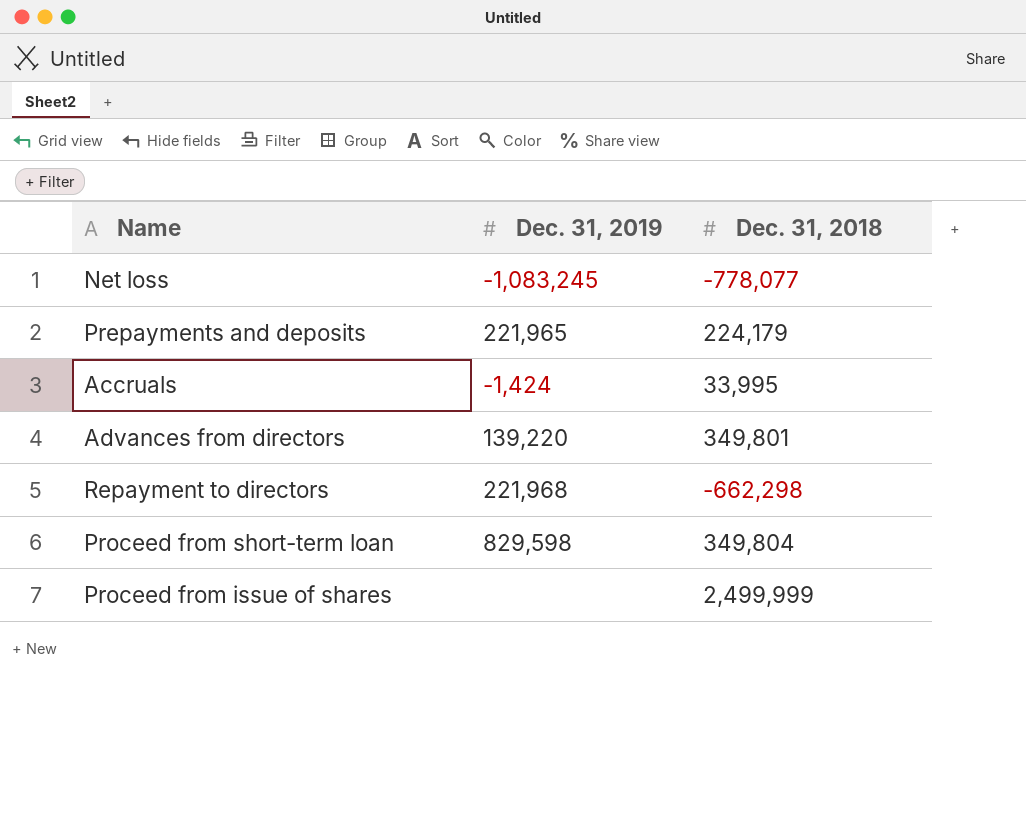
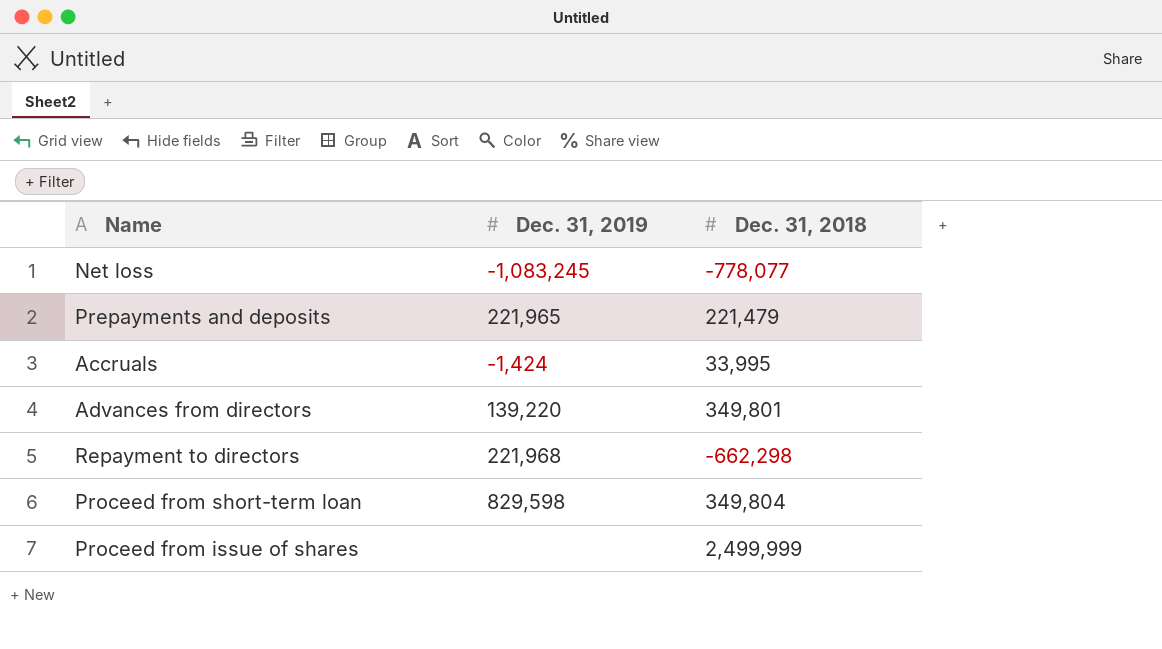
Prepayments and deposits | Dec. 31, 2018: 224,179 -> 221,479

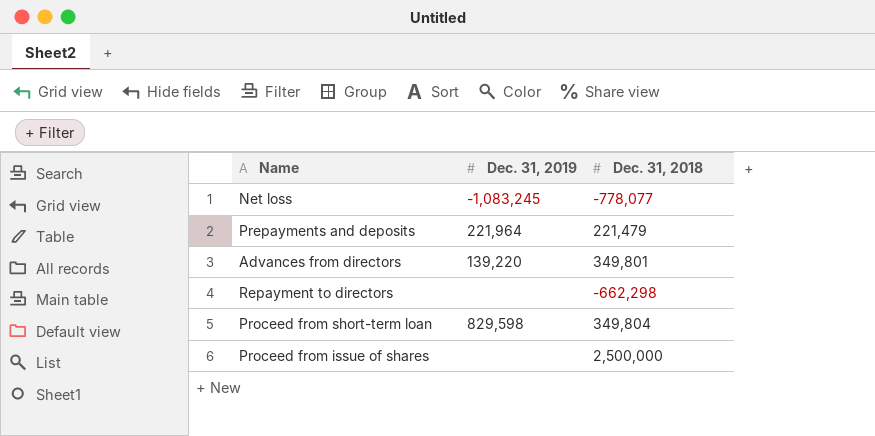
row Accruals: -1,424 | 33,995 -> none
Prepayments and deposits | Dec. 31, 2019: 221,965 -> 221,964
Repayment to directors | Dec. 31, 2019: 221,968 -> none
Proceed from issue of shares | Dec. 31, 2018: 2,499,999 -> 2,500,000

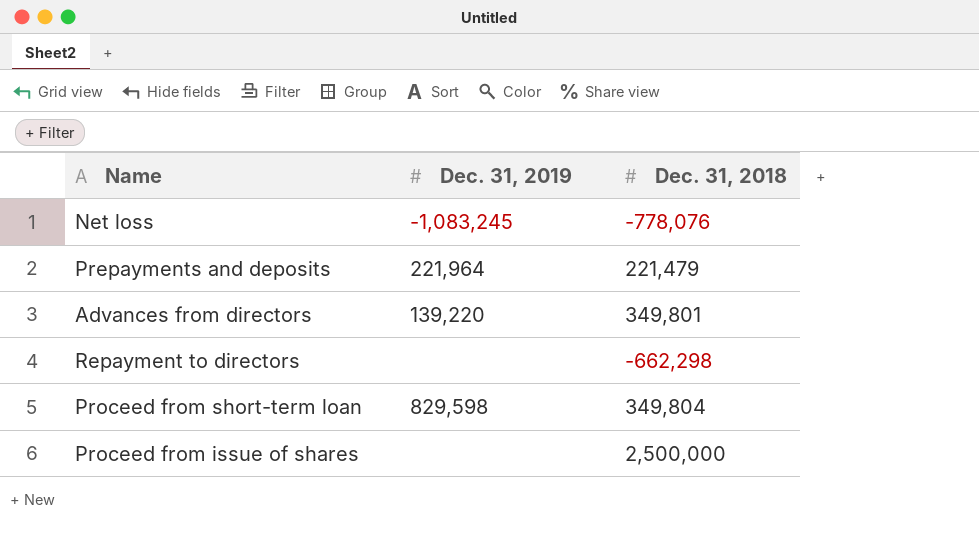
Net loss | Dec. 31, 2018: -778,077 -> -778,076

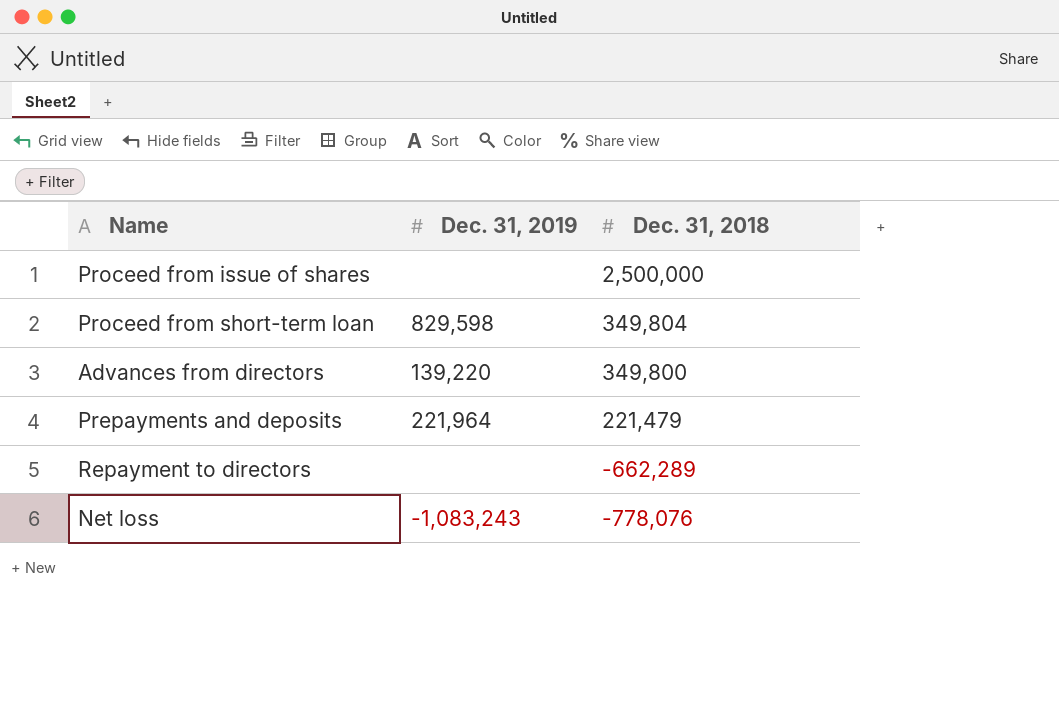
row order: none -> Dec. 31, 2018 descending
Advances from directors | Dec. 31, 2018: 349,801 -> 349,800
Repayment to directors | Dec. 31, 2018: -662,298 -> -662,289
Net loss | Dec. 31, 2019: -1,083,245 -> -1,083,243

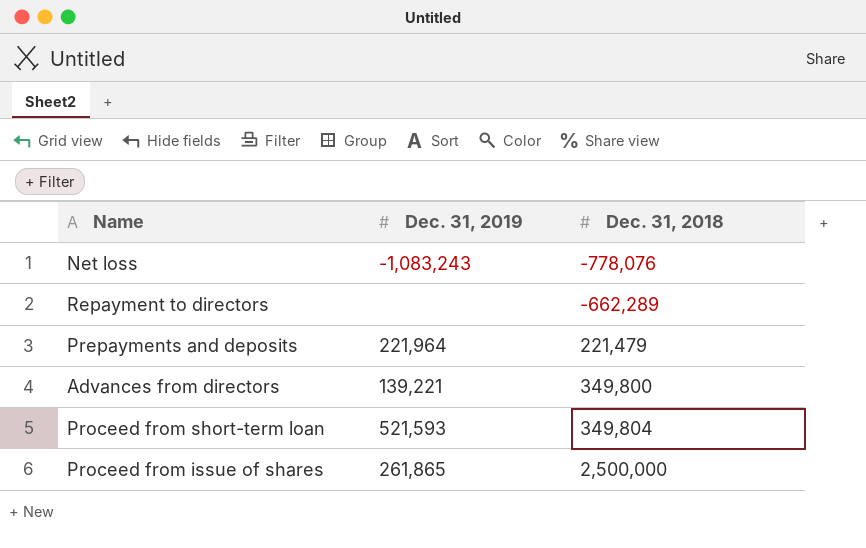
row order: Dec. 31, 2018 descending -> Dec. 31, 2018 ascending
Advances from directors | Dec. 31, 2019: 139,220 -> 139,221
Proceed from short-term loan | Dec. 31, 2019: 829,598 -> 521,593
Proceed from issue of shares | Dec. 31, 2019: none -> 261,865

